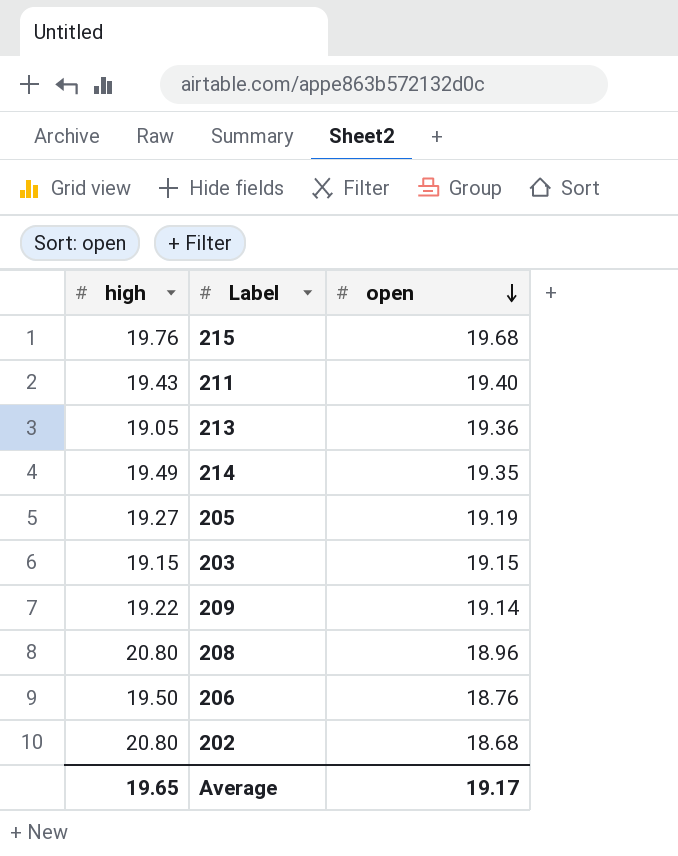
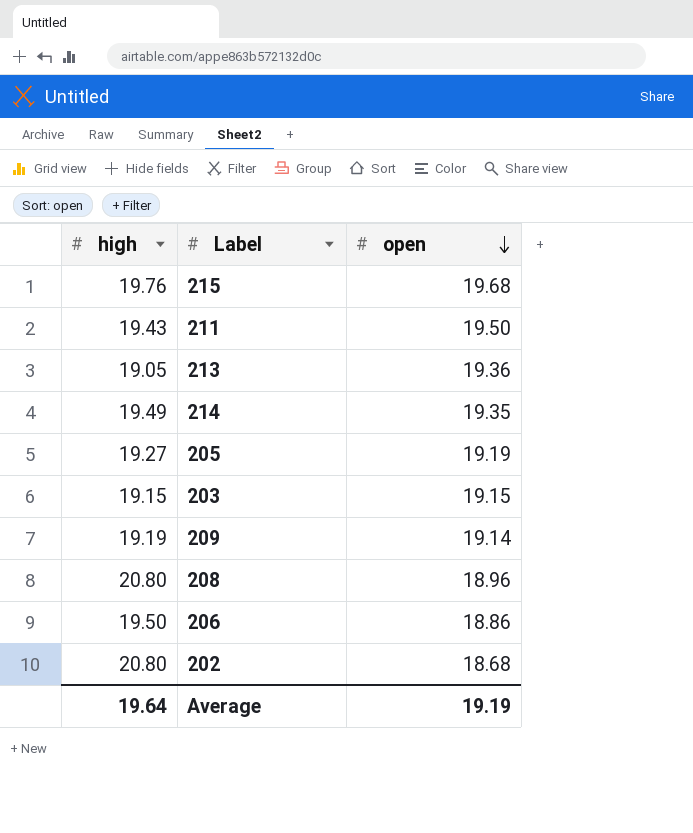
211 | open: 19.40 -> 19.50
209 | high: 19.22 -> 19.19
206 | open: 18.76 -> 18.86
Average | high: 19.65 -> 19.64
Average | open: 19.17 -> 19.19

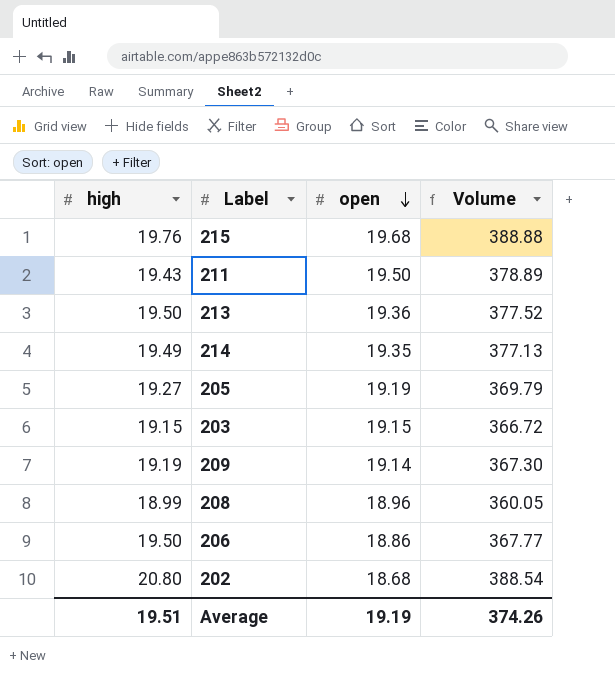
column Volume | formula: none -> [high] * [open]
213 | high: 19.05 -> 19.50
208 | high: 20.80 -> 18.99
Average | high: 19.64 -> 19.51

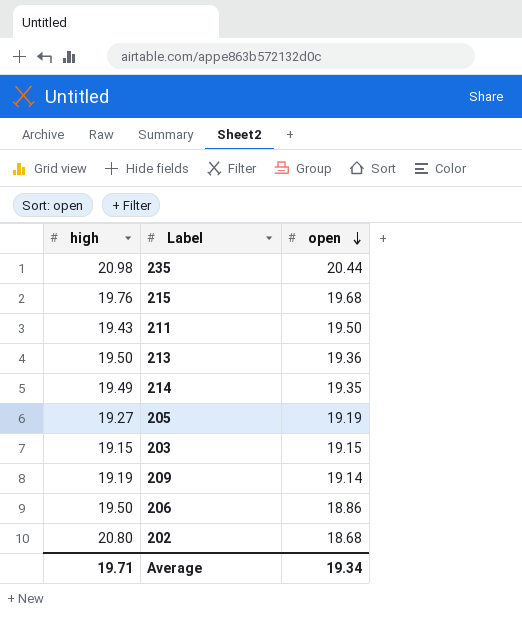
column Volume | formula: [high] * [open] -> none
row 208: 18.99 | 18.96 | 360.05 -> none
row 235: none -> 20.98 | 20.44
Average | high: 19.51 -> 19.71
Average | open: 19.19 -> 19.34

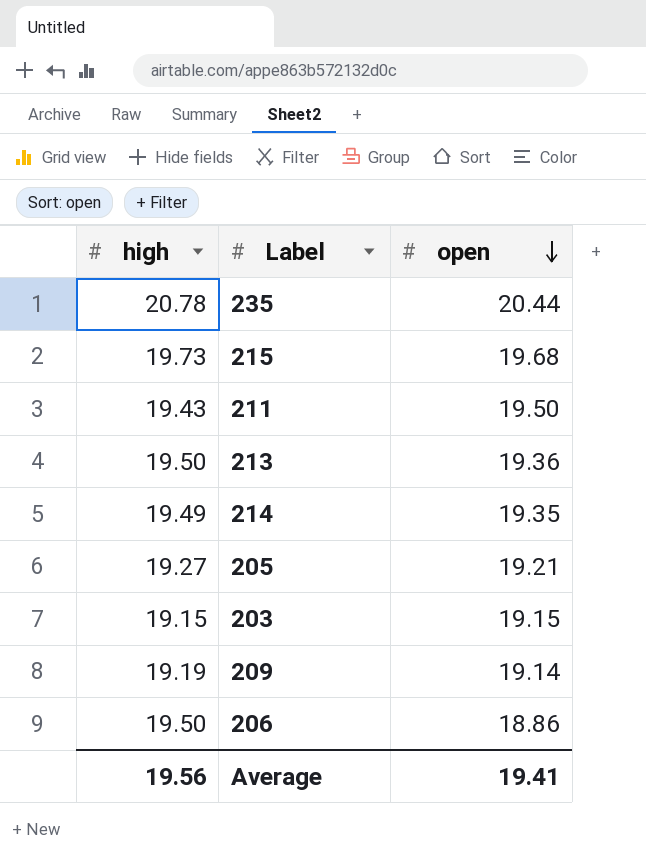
row 202: 20.80 | 18.68 -> none
235 | high: 20.98 -> 20.78
215 | high: 19.76 -> 19.73
205 | open: 19.19 -> 19.21
Average | high: 19.71 -> 19.56
Average | open: 19.34 -> 19.41

